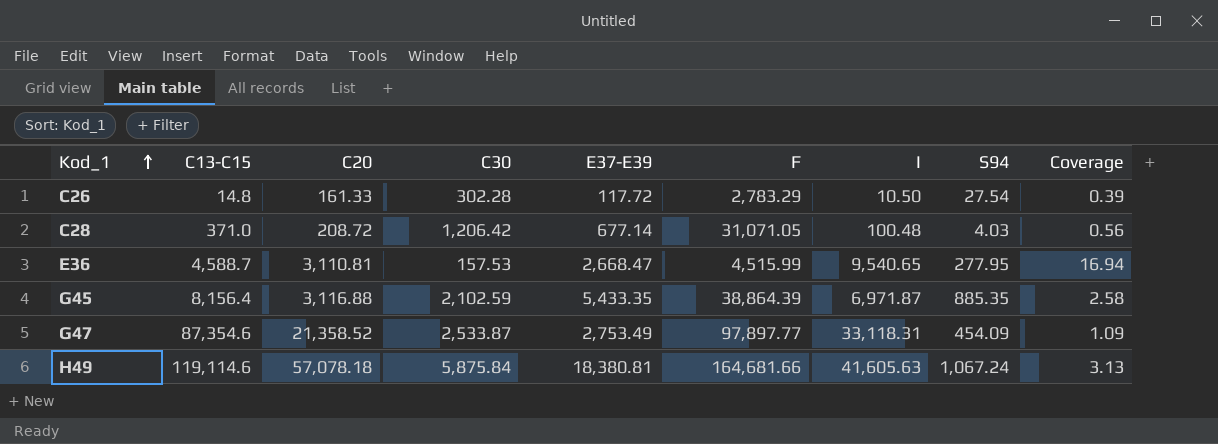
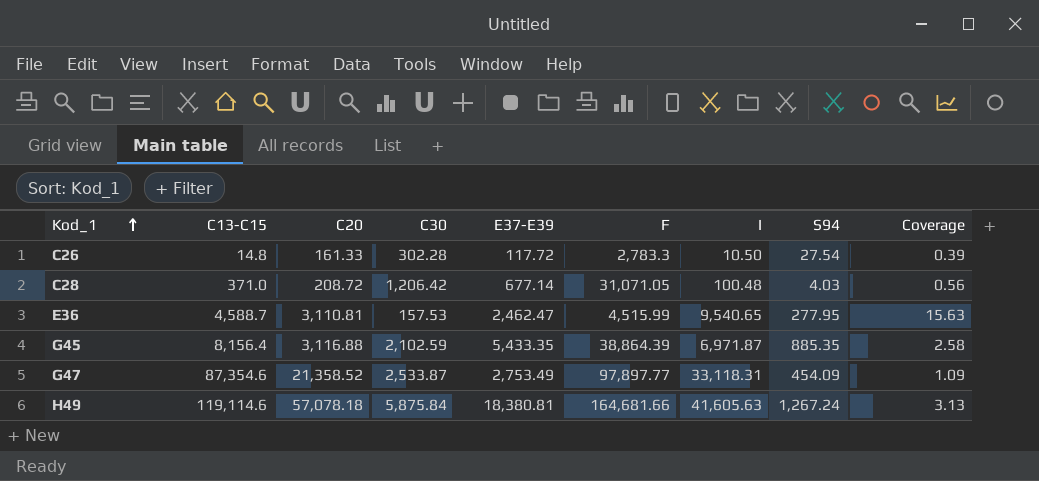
C26 | F: 2,783.29 -> 2,783.3
E36 | E37-E39: 2,668.47 -> 2,462.47
E36 | Coverage: 16.94 -> 15.63
H49 | S94: 1,067.24 -> 1,267.24

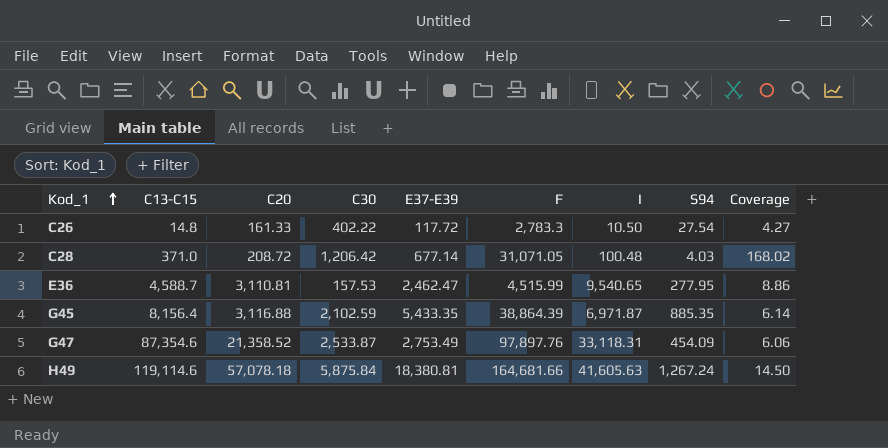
column Coverage | formula: [E37-E39] / [C30] -> [E37-E39] / [S94]
C26 | C30: 302.28 -> 402.22
G47 | F: 97,897.77 -> 97,897.76

